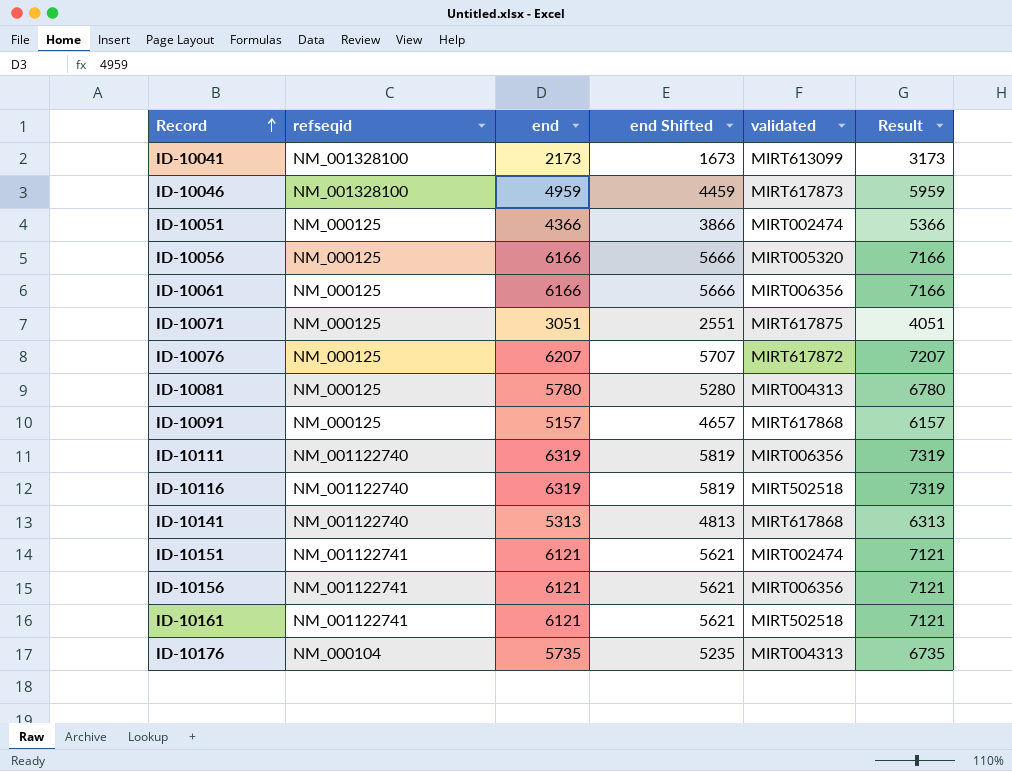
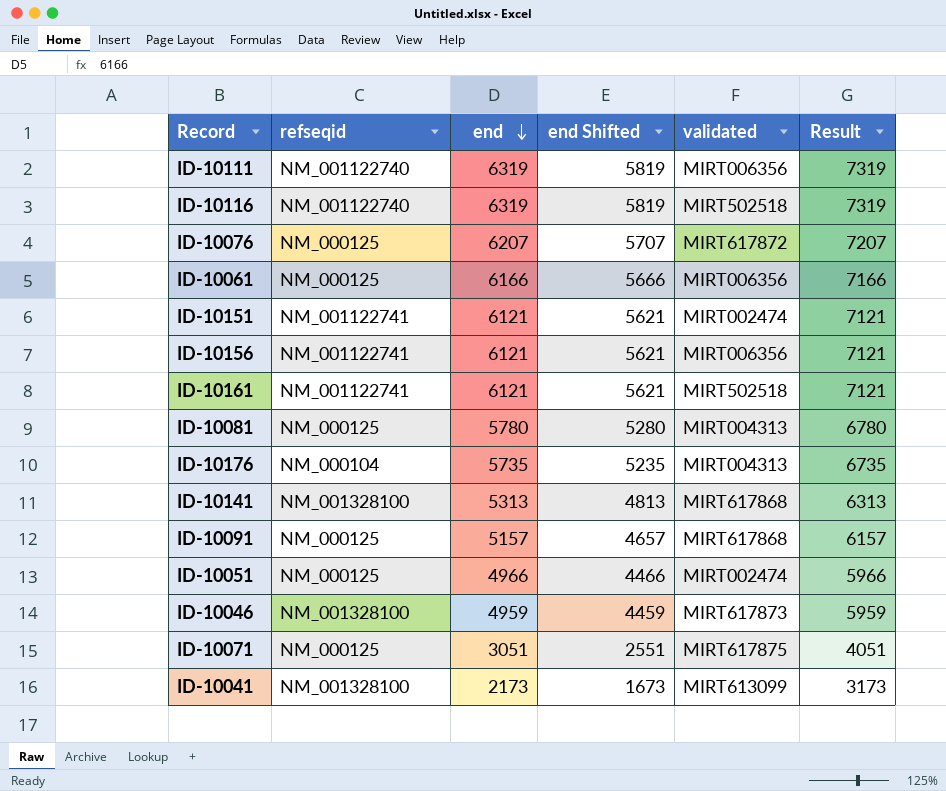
row order: Record ascending -> end descending
row ID-10056: NM_000125 | 6166 | 5666 | MIRT005320 | 7166 -> none
ID-10141 | refseqid: NM_001122740 -> NM_001328100
ID-10051 | end: 4366 -> 4966
ID-10051 | end Shifted: 3866 -> 4466
ID-10051 | Result: 5366 -> 5966

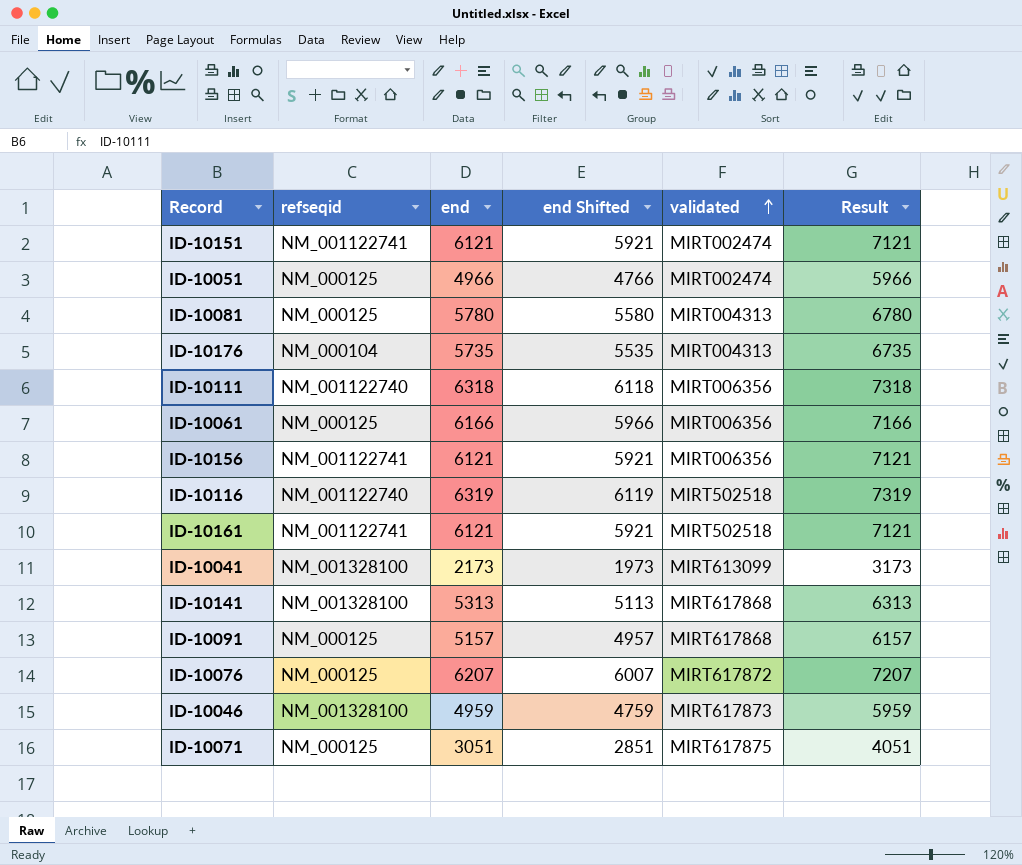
row order: end descending -> validated ascending
column end Shifted | formula: [end] - 500 -> [end] - 200
ID-10111 | end: 6319 -> 6318
ID-10111 | Result: 7319 -> 7318

